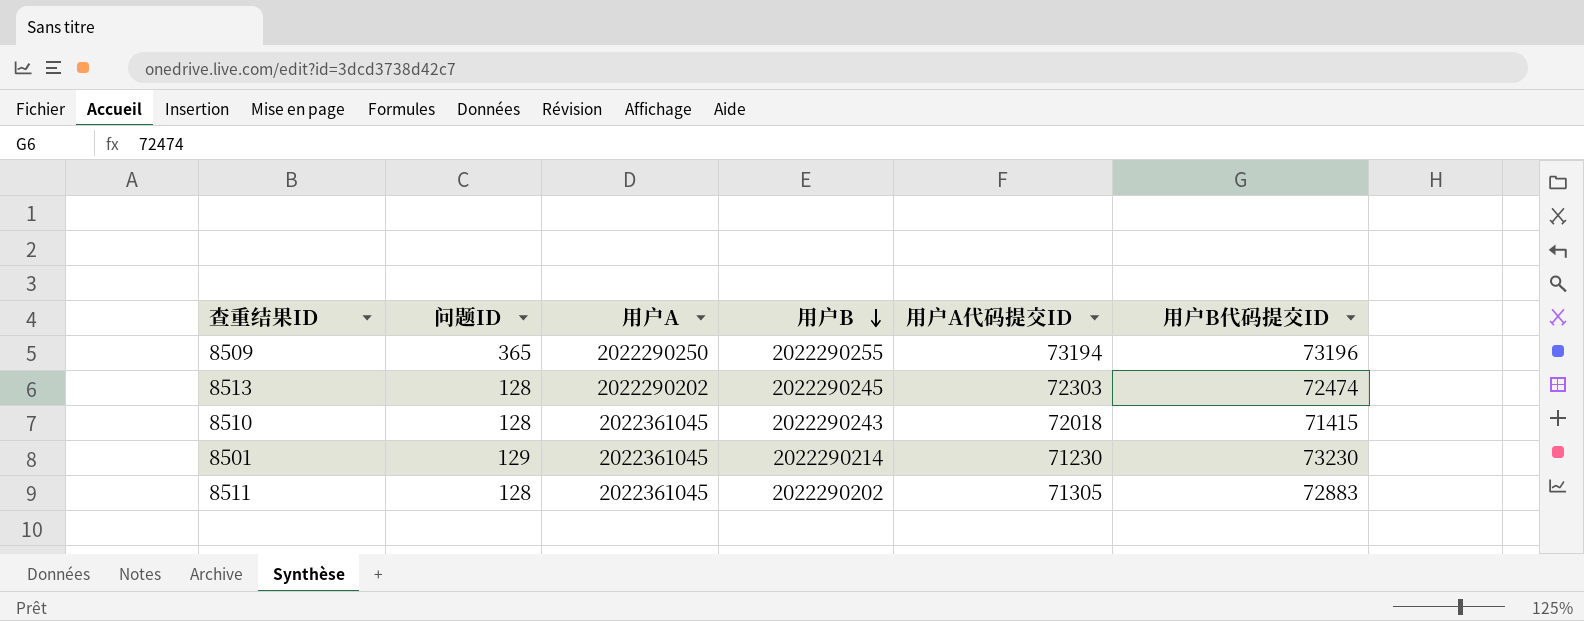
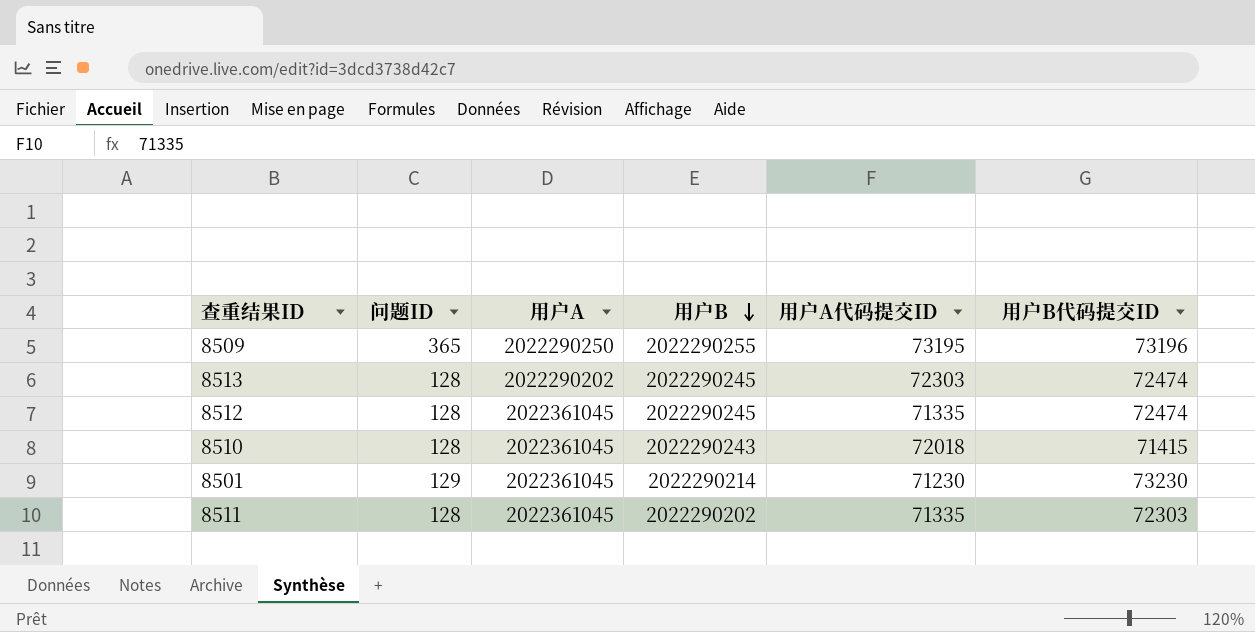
8509 | 用户A代码提交ID: 73194 -> 73195
row 8512: none -> 128 | 2022361045 | 2022290245 | 71335 | 72474
8511 | 用户A代码提交ID: 71305 -> 71335
8511 | 用户B代码提交ID: 72883 -> 72303

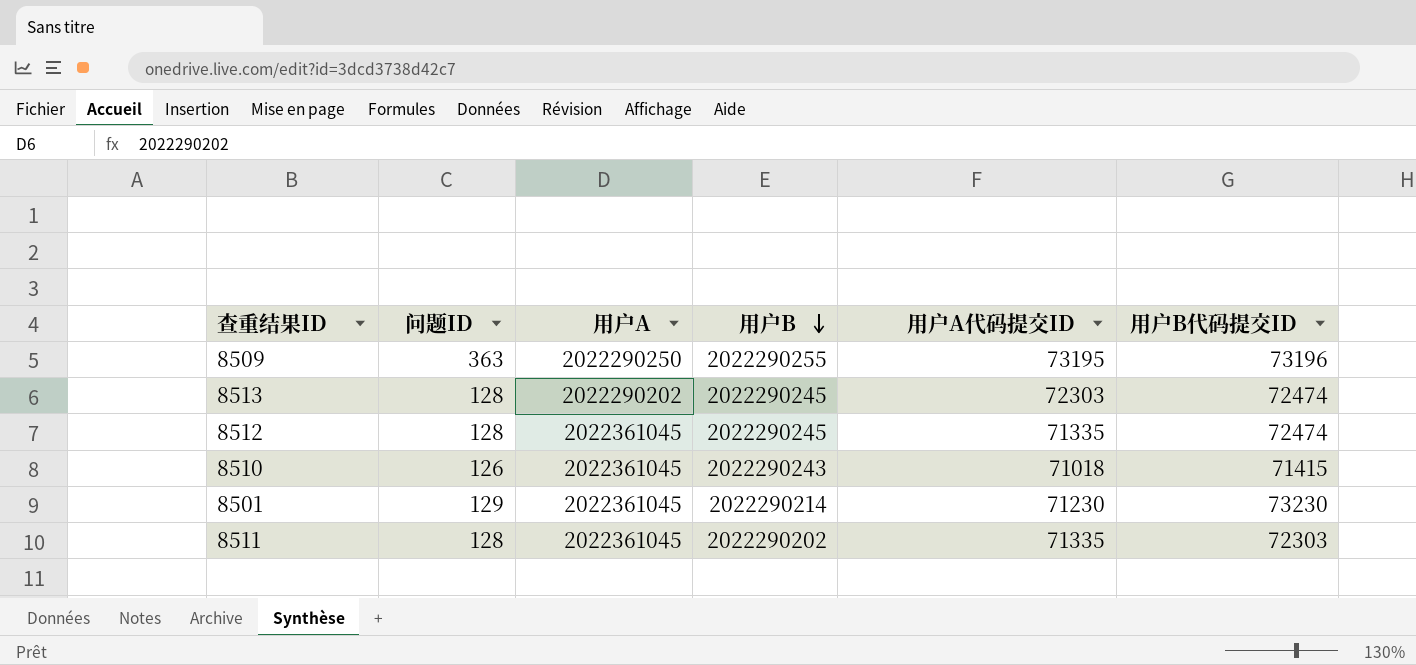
8509 | 问题ID: 365 -> 363
8510 | 问题ID: 128 -> 126
8510 | 用户A代码提交ID: 72018 -> 71018

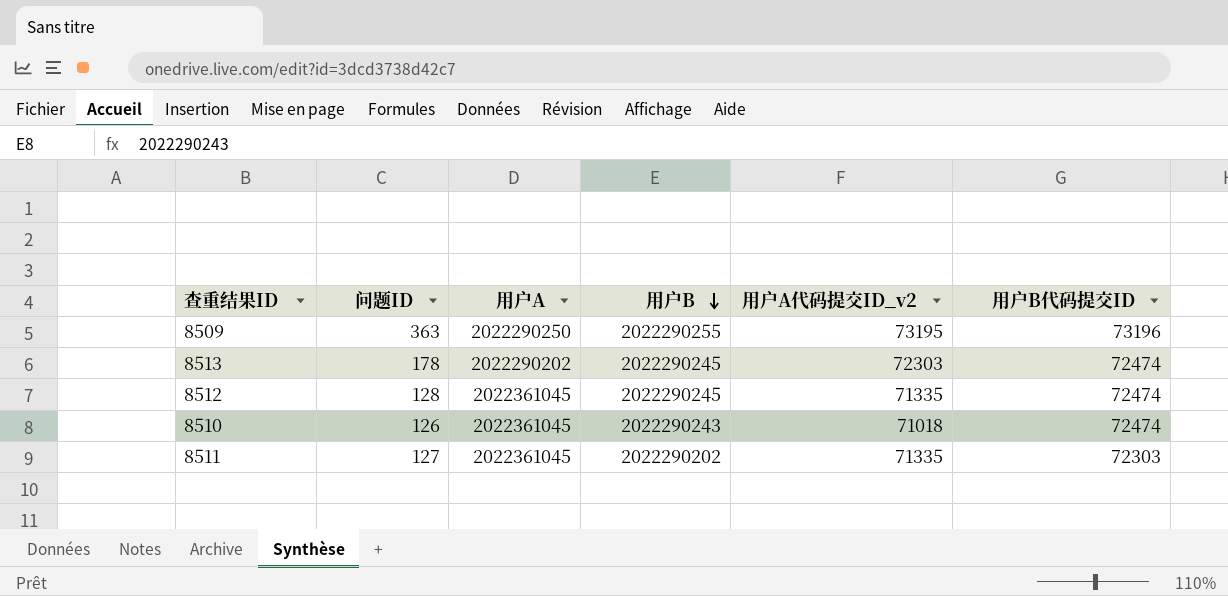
column name: 用户A代码提交ID -> 用户A代码提交ID_v2
row 8501: 129 | 2022361045 | 2022290214 | 71230 | 73230 -> none
8513 | 问题ID: 128 -> 178
8510 | 用户B代码提交ID: 71415 -> 72474
8511 | 问题ID: 128 -> 127

